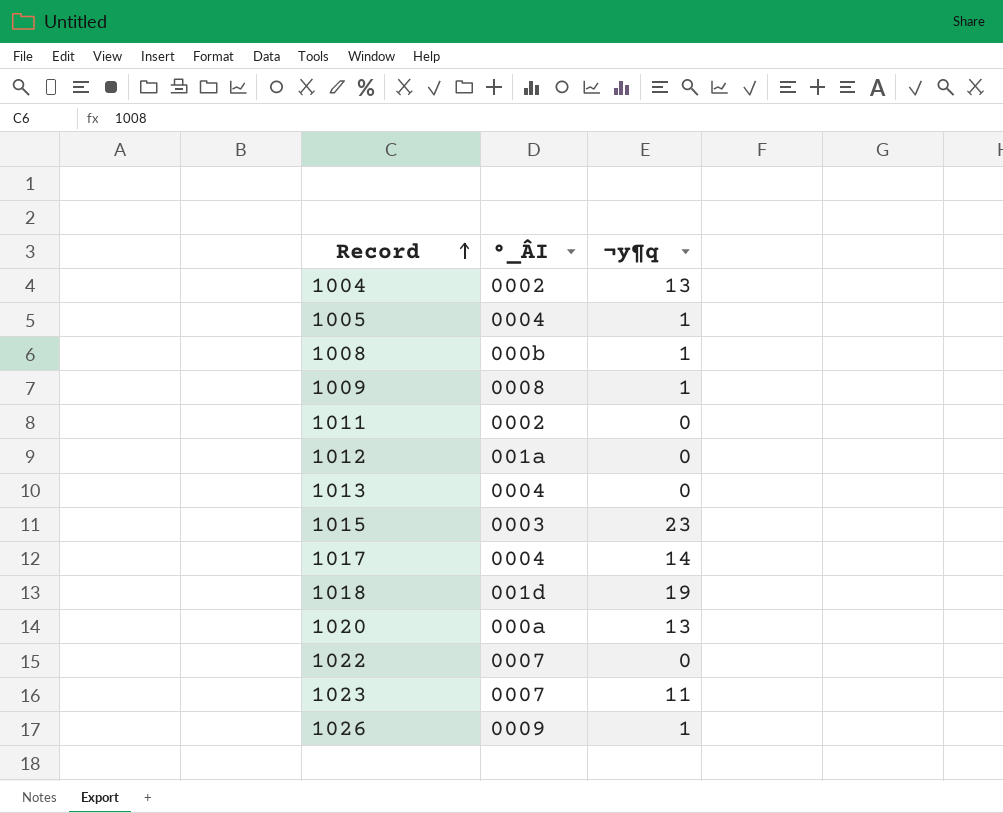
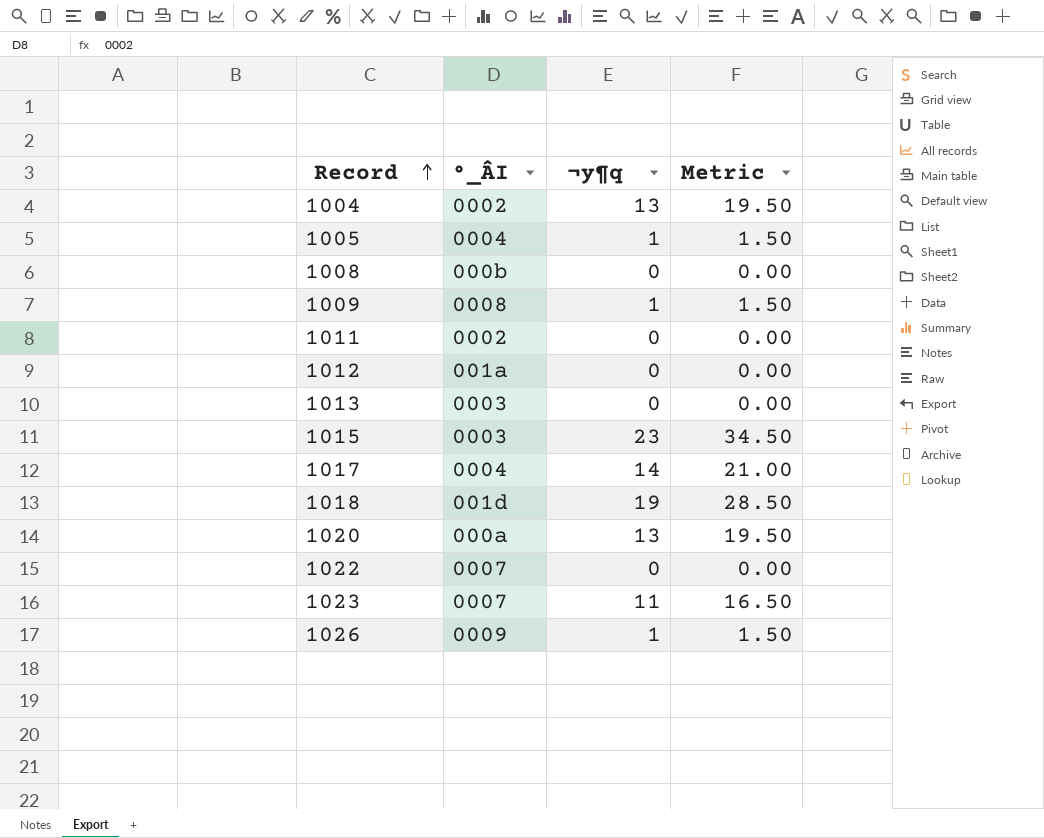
column Metric | formula: none -> [¬y¶q] * 1.5
1008 | ¬y¶q: 1 -> 0
1013 | °_ÂI: 0004 -> 0003

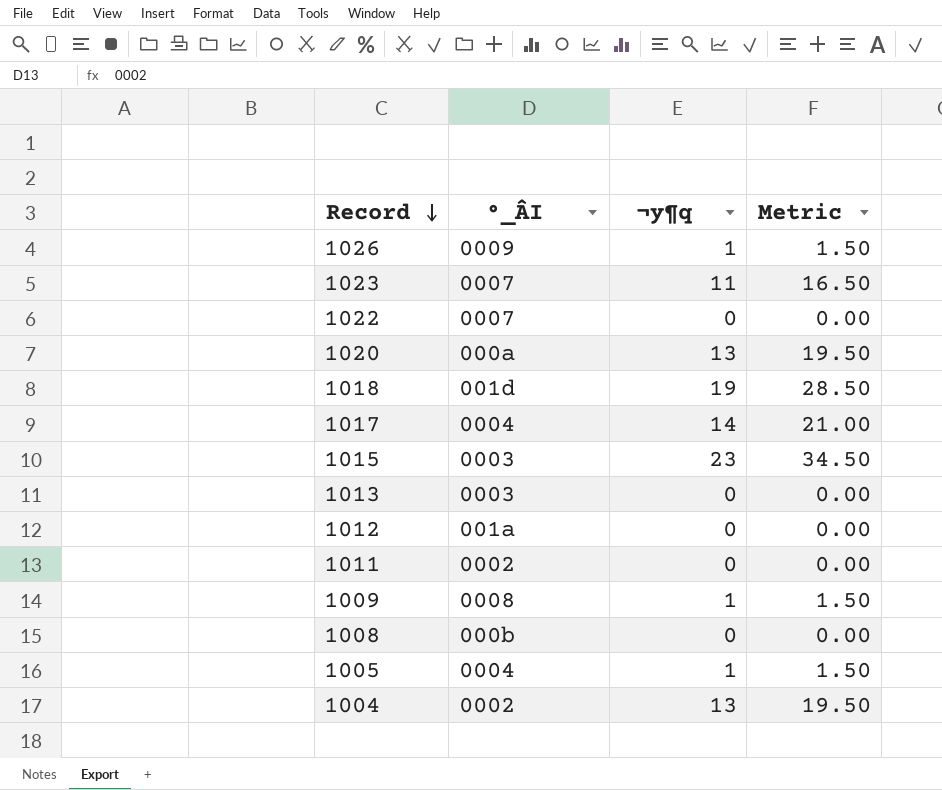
row order: Record ascending -> Record descending

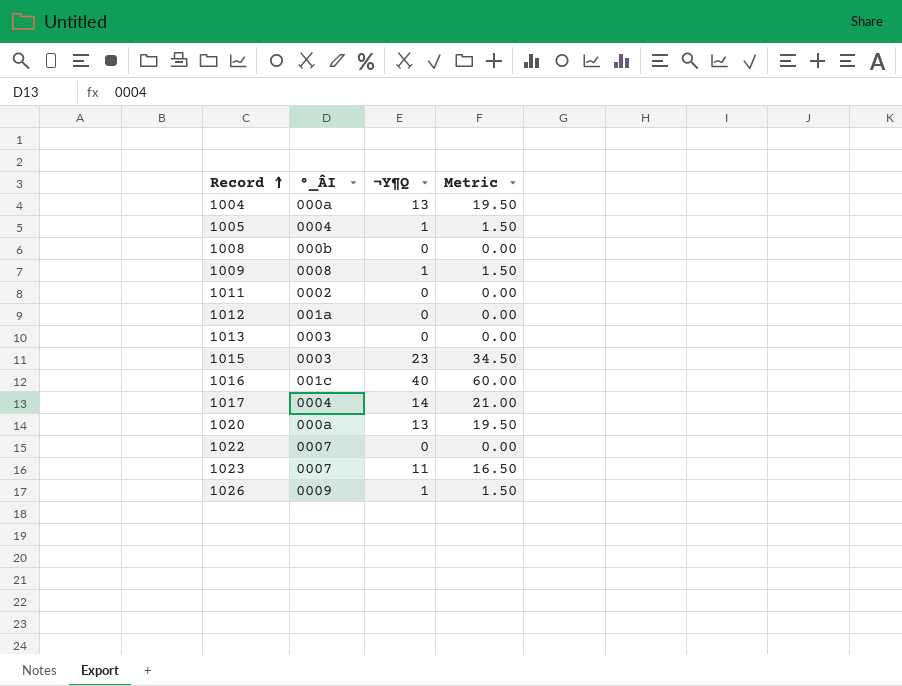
row order: Record descending -> Record ascending
column name: ¬y¶q -> ¬Y¶Q
row 1018: 001d | 19 | 28.50 -> none
1004 | °_ÂI: 0002 -> 000a
row 1016: none -> 001c | 40 | 60.00

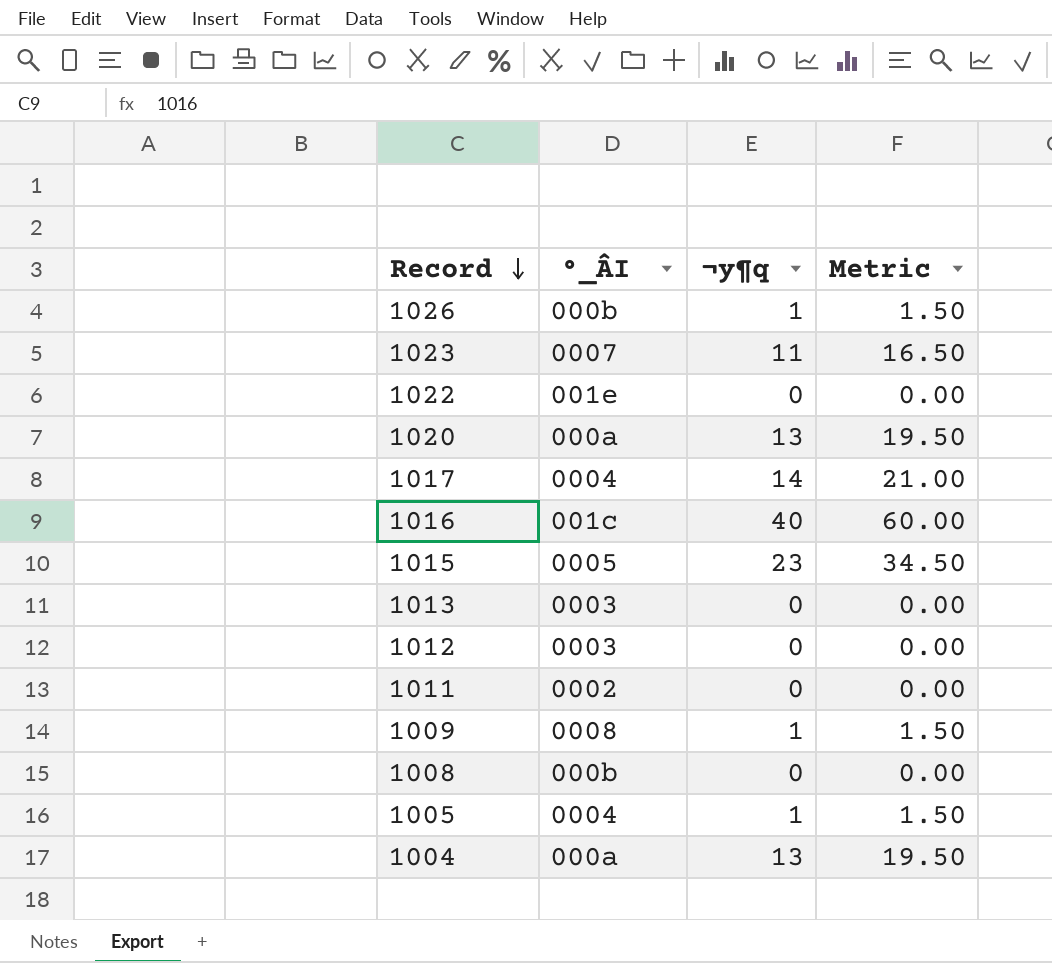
row order: Record ascending -> Record descending
column name: ¬Y¶Q -> ¬y¶q
1026 | °_ÂI: 0009 -> 000b
1022 | °_ÂI: 0007 -> 001e
1015 | °_ÂI: 0003 -> 0005
1012 | °_ÂI: 001a -> 0003

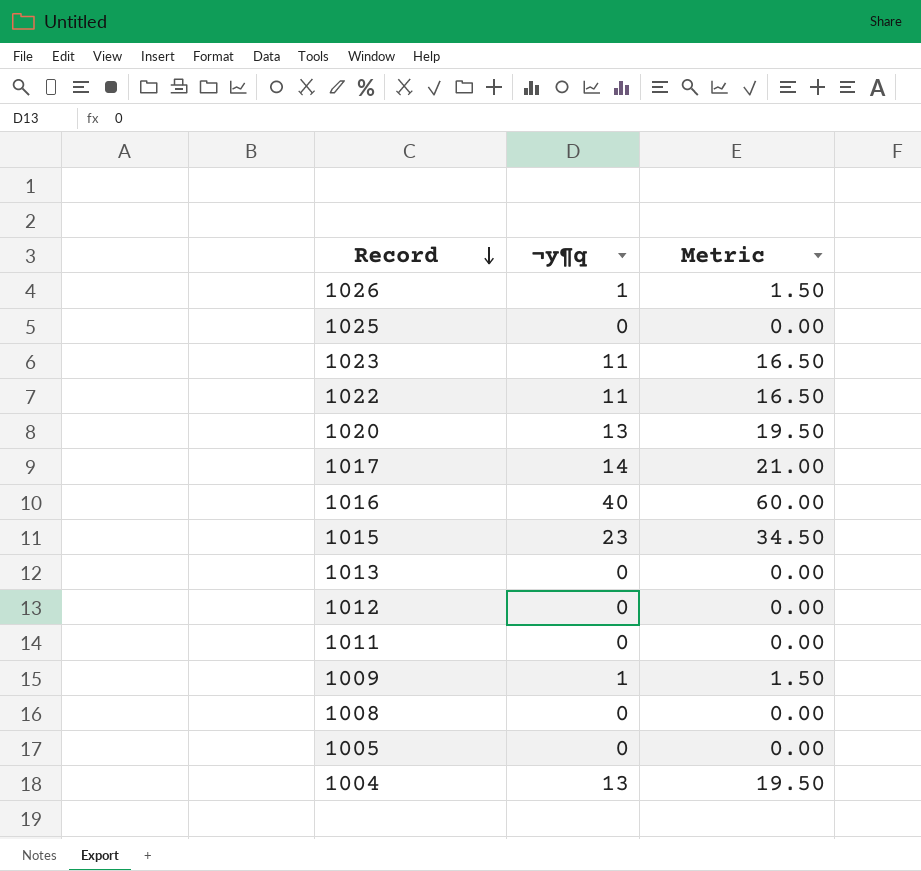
column °_ÂI | position: 2 -> none
row 1025: none -> 0 | 0.00
1022 | ¬y¶q: 0 -> 11
1022 | Metric: 0.00 -> 16.50
1005 | ¬y¶q: 1 -> 0
1005 | Metric: 1.50 -> 0.00

